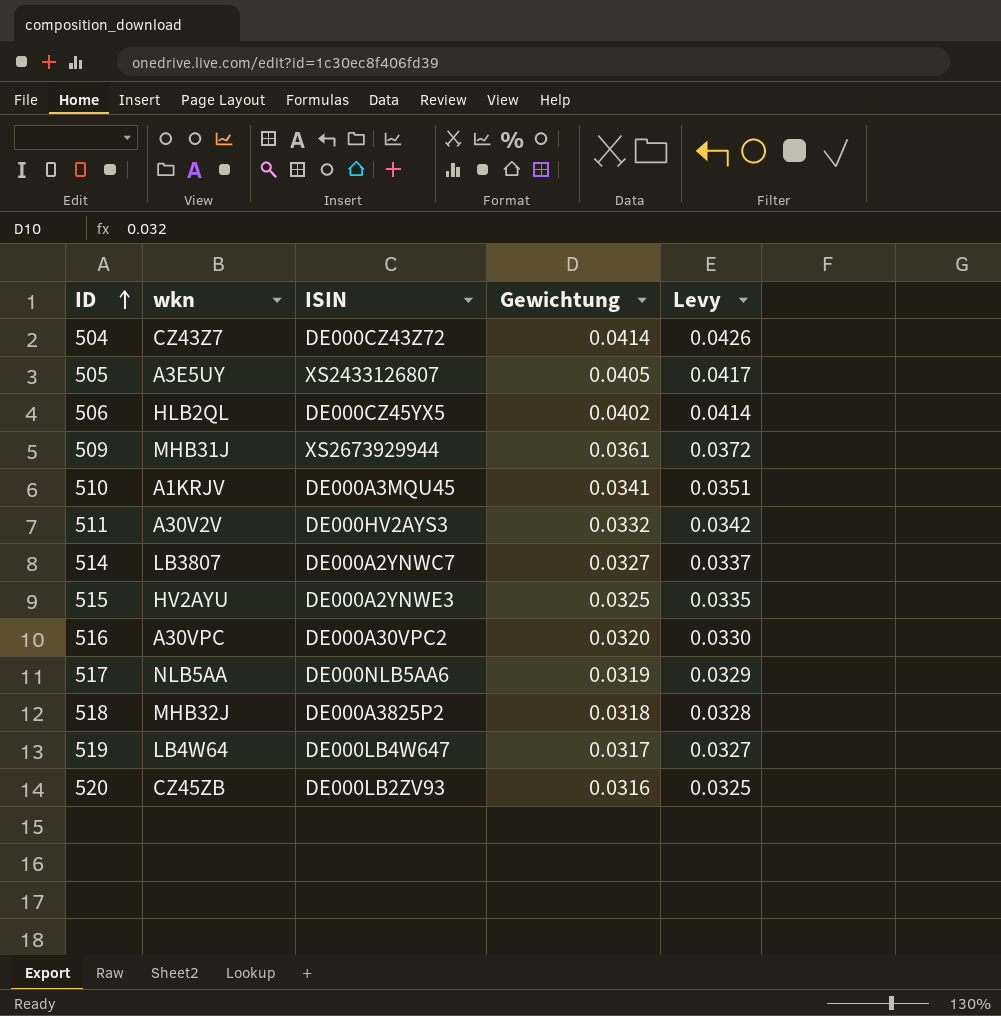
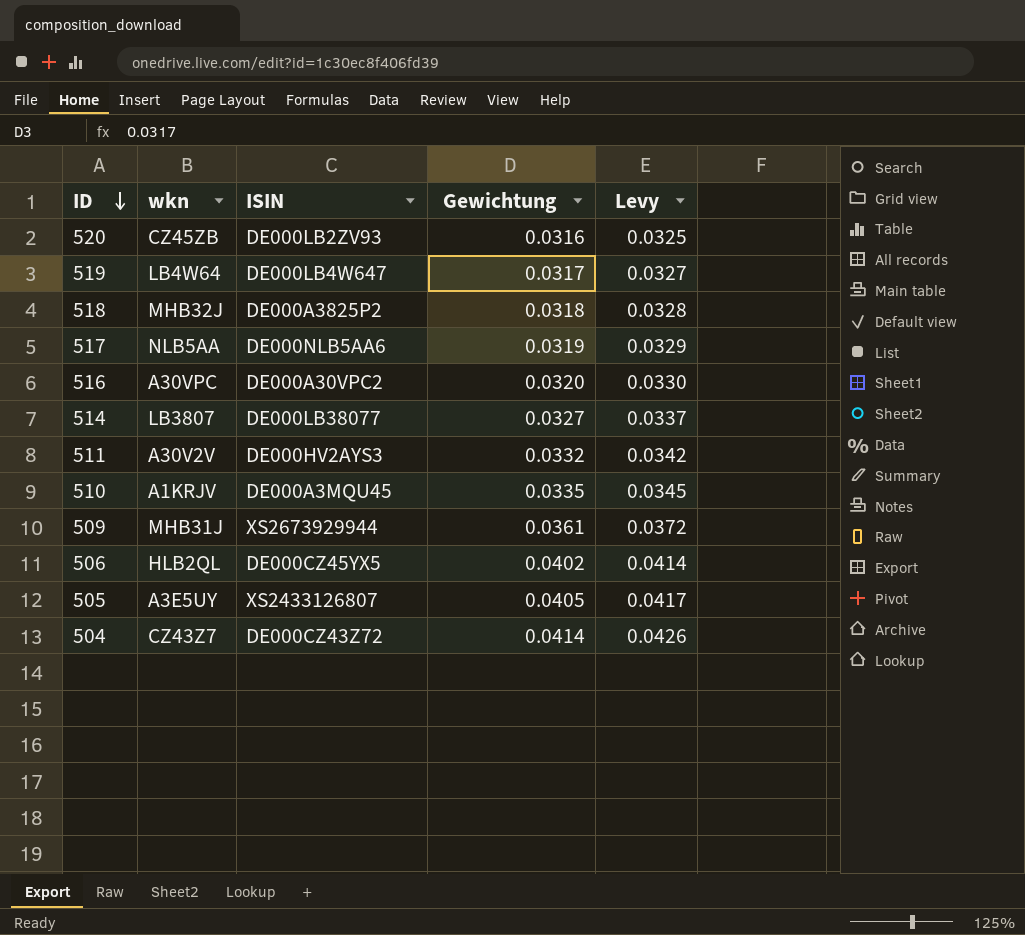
row order: ID ascending -> ID descending
row 515: HV2AYU | DE000A2YNWE3 | 0.0325 | 0.0335 -> none
514 | ISIN: DE000A2YNWC7 -> DE000LB38077
510 | Gewichtung: 0.0341 -> 0.0335
510 | Levy: 0.0351 -> 0.0345

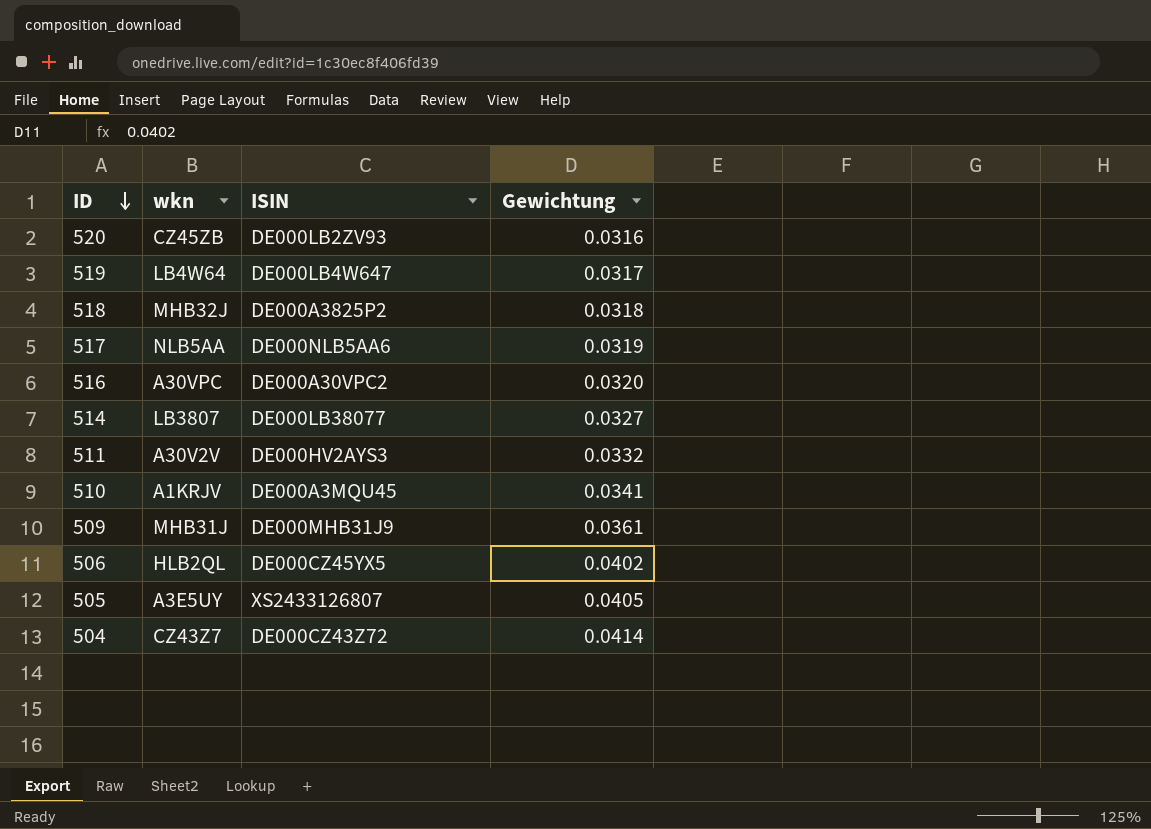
column Levy | formula: [Gewichtung] * 1.03 -> none
510 | Gewichtung: 0.0335 -> 0.0341
509 | ISIN: XS2673929944 -> DE000MHB31J9

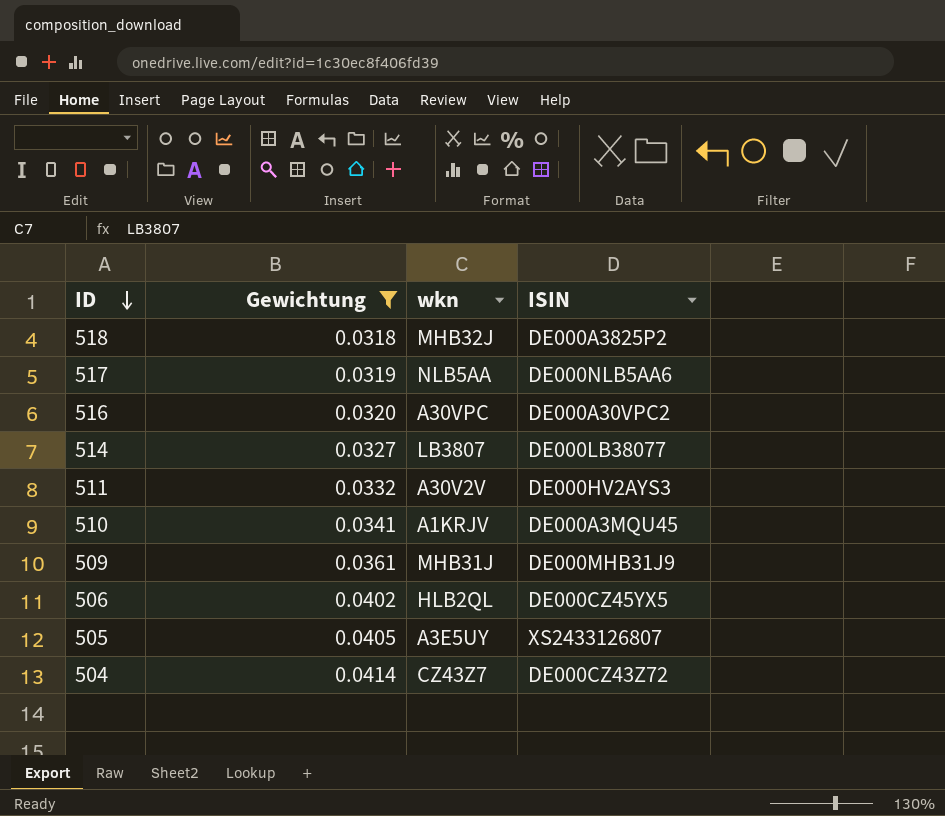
filter: none -> Gewichtung >= 0.0318
column Gewichtung | position: 4 -> 2

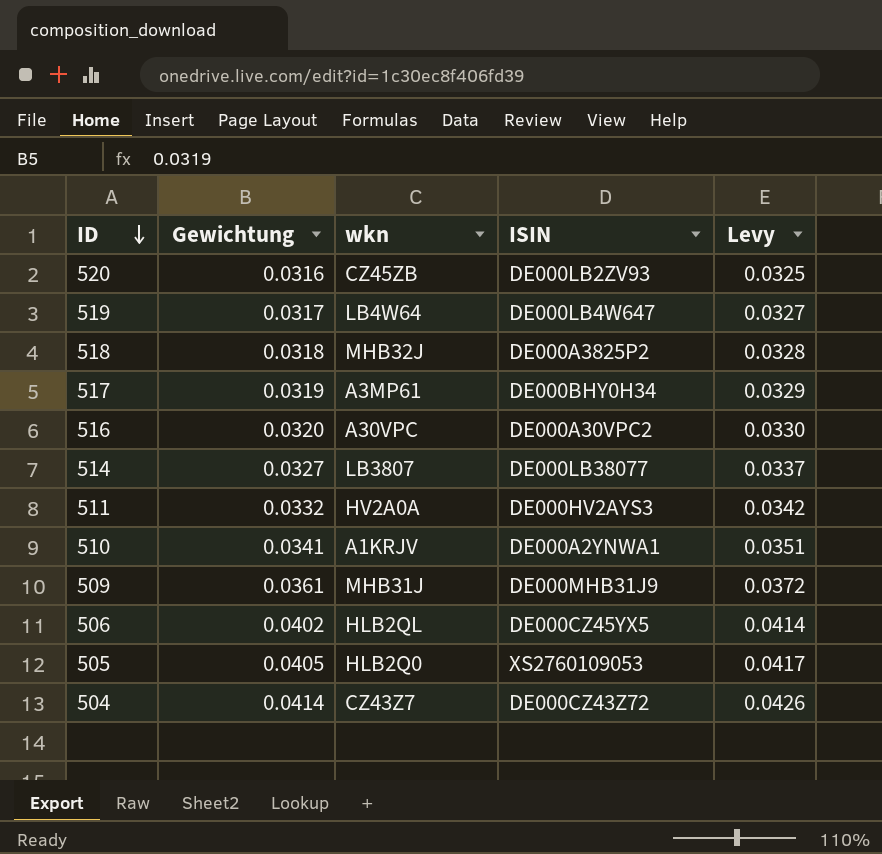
filter: Gewichtung >= 0.0318 -> none
column Levy | formula: none -> [Gewichtung] * 1.03
517 | wkn: NLB5AA -> A3MP61
517 | ISIN: DE000NLB5AA6 -> DE000BHY0H34
511 | wkn: A30V2V -> HV2A0A
510 | ISIN: DE000A3MQU45 -> DE000A2YNWA1
505 | wkn: A3E5UY -> HLB2Q0
505 | ISIN: XS2433126807 -> XS2760109053

